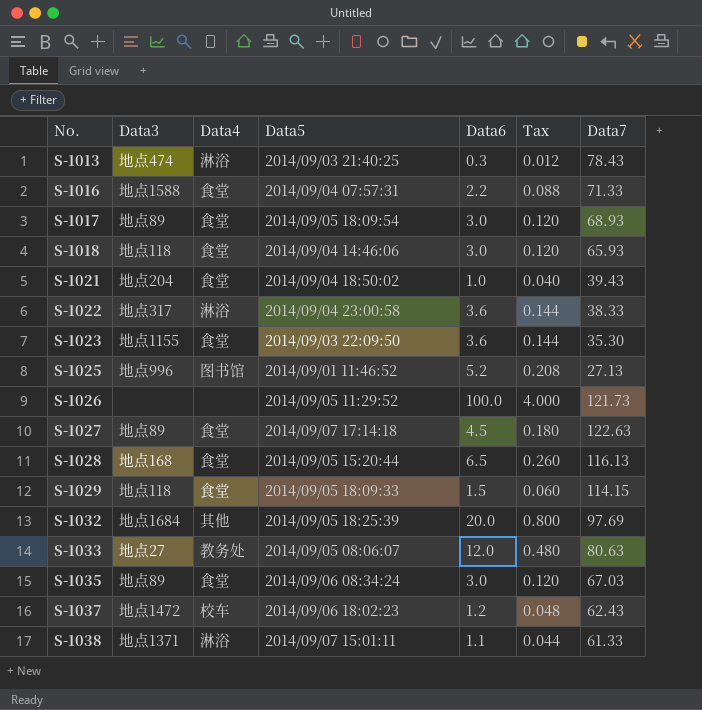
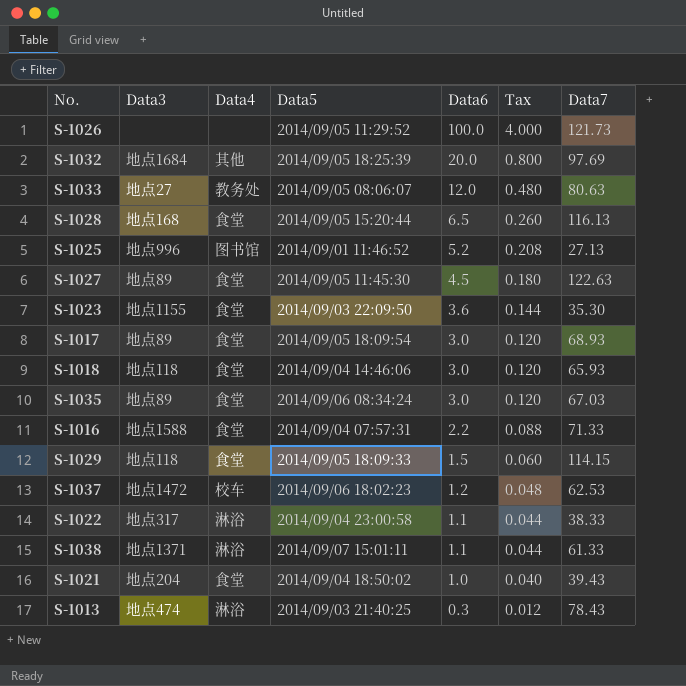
row order: No. ascending -> Data6 descending
S-1027 | Data5: 2014/09/07 17:14:18 -> 2014/09/05 11:45:30
S-1037 | Data7: 62.43 -> 62.53
S-1022 | Data6: 3.6 -> 1.1
S-1022 | Tax: 0.144 -> 0.044

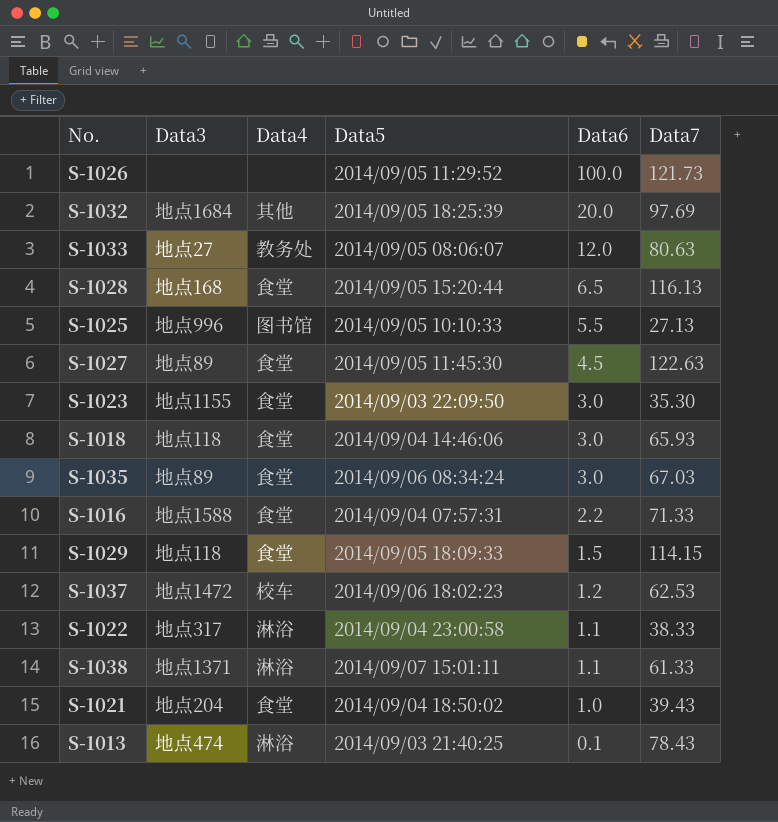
column Tax | formula: [Data6] * 0.04 -> none
row S-1017: 地点89 | 食堂 | 2014/09/05 18:09:54 | 3.0 | 0.120 | 68.93 -> none
S-1025 | Data5: 2014/09/01 11:46:52 -> 2014/09/05 10:10:33
S-1025 | Data6: 5.2 -> 5.5
S-1023 | Data6: 3.6 -> 3.0
S-1013 | Data6: 0.3 -> 0.1

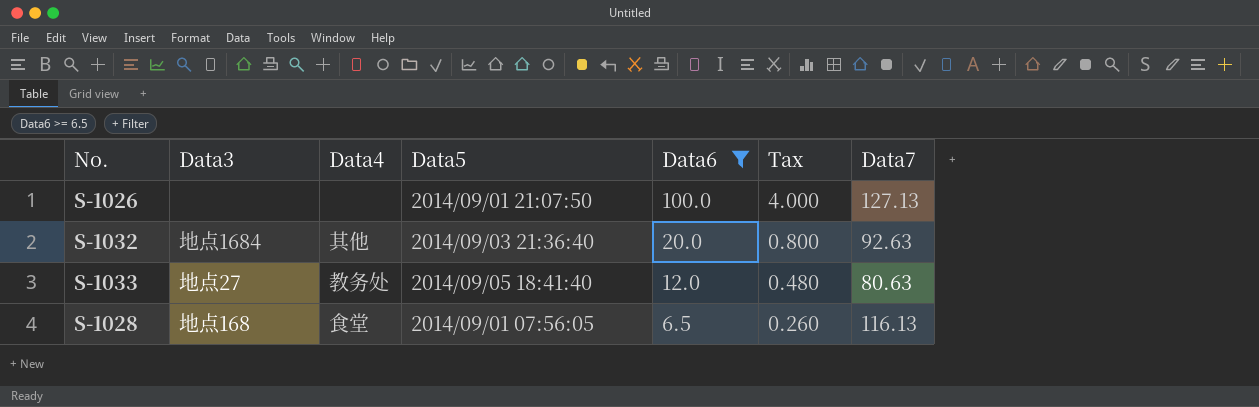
filter: none -> Data6 >= 6.5
column Tax | formula: none -> [Data6] * 0.04
S-1026 | Data5: 2014/09/05 11:29:52 -> 2014/09/01 21:07:50
S-1026 | Data7: 121.73 -> 127.13
S-1032 | Data5: 2014/09/05 18:25:39 -> 2014/09/03 21:36:40
S-1032 | Data7: 97.69 -> 92.63
S-1033 | Data5: 2014/09/05 08:06:07 -> 2014/09/05 18:41:40
S-1028 | Data5: 2014/09/05 15:20:44 -> 2014/09/01 07:56:05

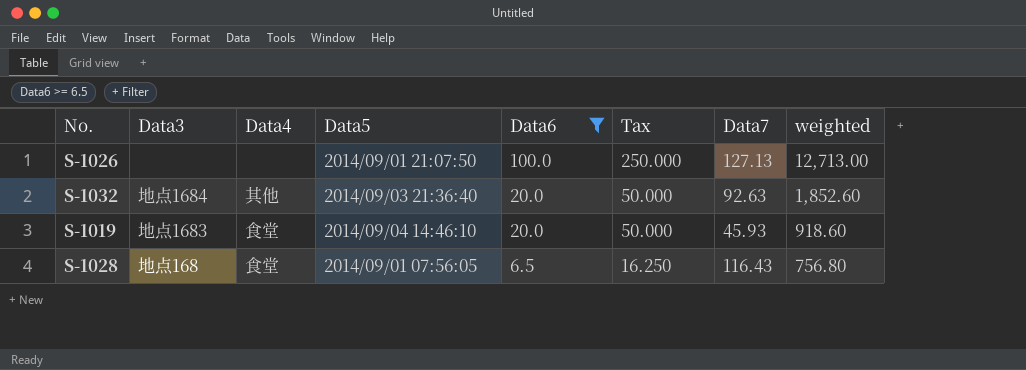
column Tax | formula: [Data6] * 0.04 -> [Data6] * 2.5
column weighted | formula: none -> [Data6] * [Data7]
row S-1033: 地点27 | 教务处 | 2014/09/05 18:41:40 | 12.0 | 0.480 | 80.63 -> none
row S-1019: none -> 地点1683 | 食堂 | 2014/09/04 14:46:10 | 20.0 | 50.000 | 45.93 | 918.60
S-1028 | Data7: 116.13 -> 116.43

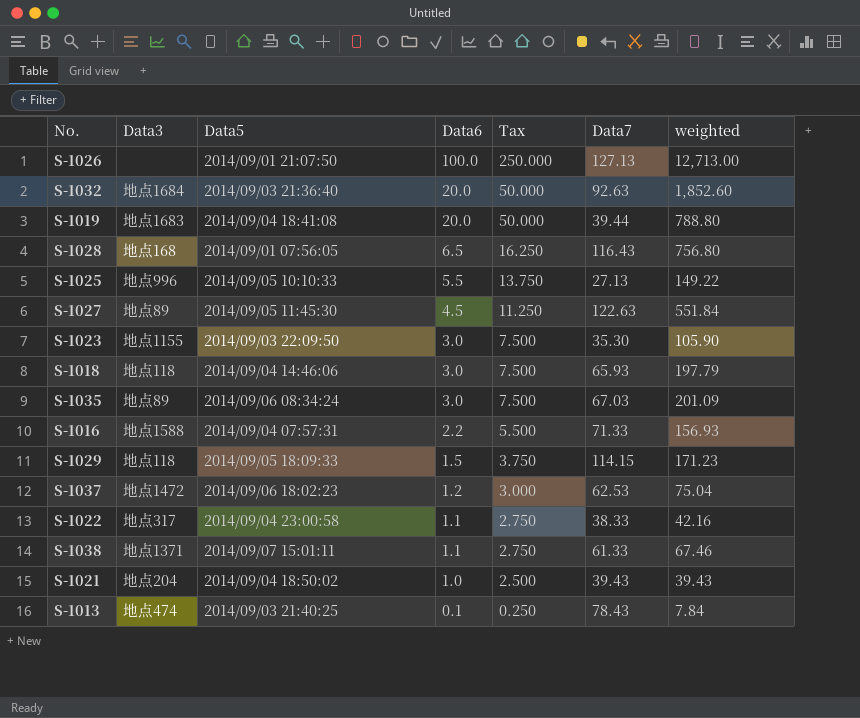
filter: Data6 >= 6.5 -> none
column Data4 | position: 3 -> none
S-1019 | Data5: 2014/09/04 14:46:10 -> 2014/09/04 18:41:08
S-1019 | Data7: 45.93 -> 39.44
S-1019 | weighted: 918.60 -> 788.80

